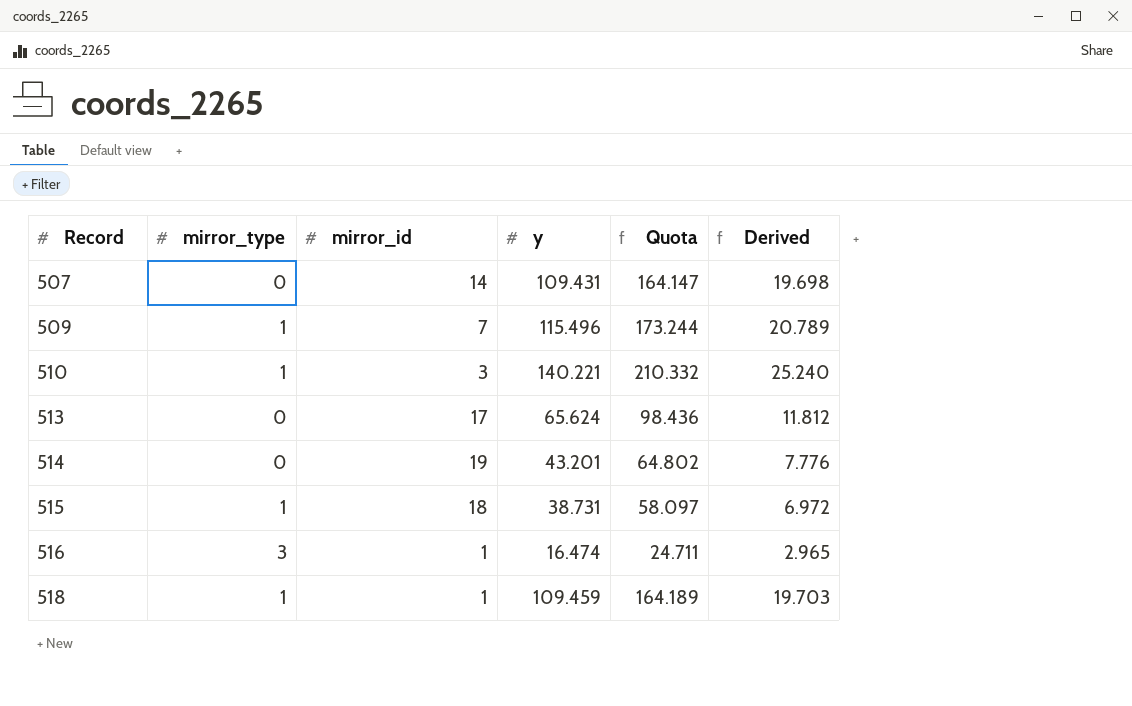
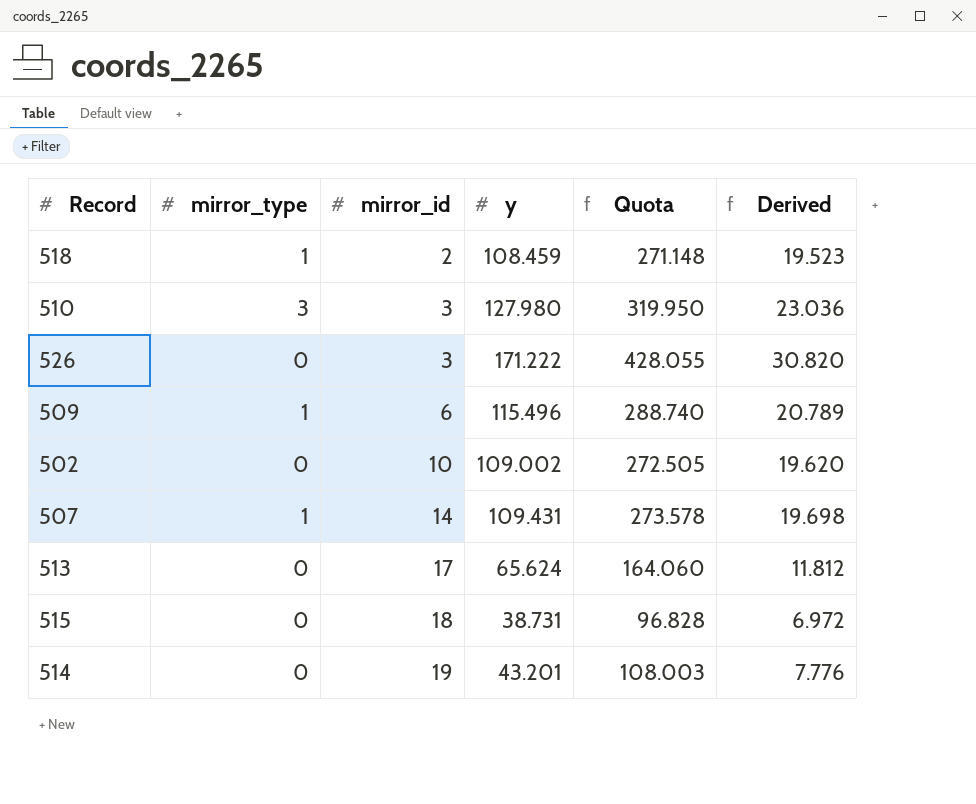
row order: Record ascending -> mirror_id ascending
column Quota | formula: [y] * 1.5 -> [y] * 2.5
row 516: 3 | 1 | 16.474 | 24.711 | 2.965 -> none
518 | mirror_id: 1 -> 2
518 | y: 109.459 -> 108.459
518 | Derived: 19.703 -> 19.523
510 | mirror_type: 1 -> 3
510 | y: 140.221 -> 127.980
510 | Derived: 25.240 -> 23.036
row 526: none -> 0 | 3 | 171.222 | 428.055 | 30.820
509 | mirror_id: 7 -> 6
row 502: none -> 0 | 10 | 109.002 | 272.505 | 19.620
507 | mirror_type: 0 -> 1
515 | mirror_type: 1 -> 0

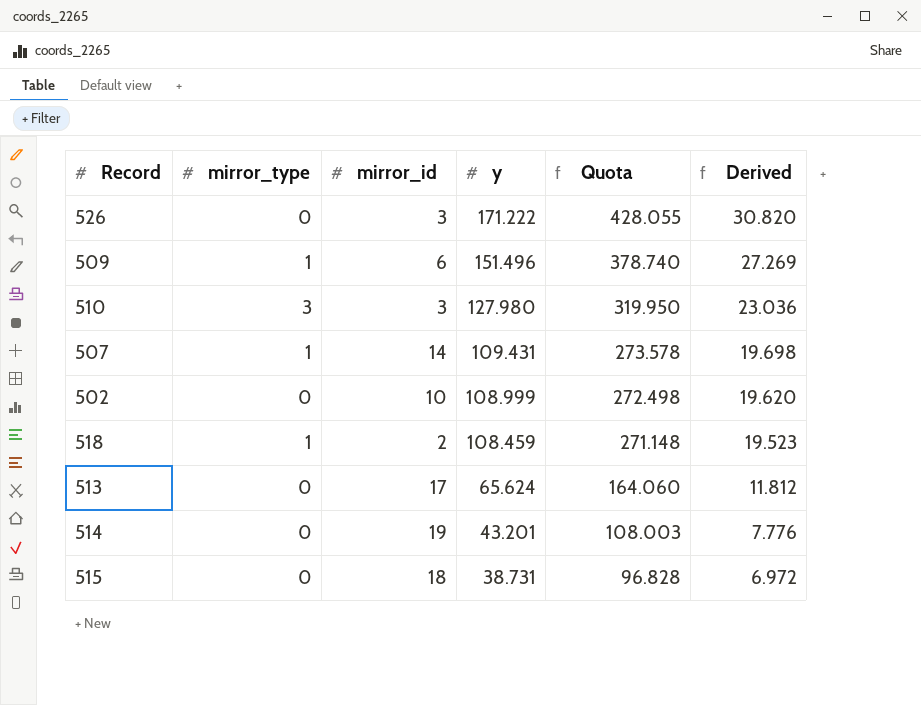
row order: mirror_id ascending -> y descending
509 | y: 115.496 -> 151.496
509 | Quota: 288.740 -> 378.740
509 | Derived: 20.789 -> 27.269
502 | y: 109.002 -> 108.999
502 | Quota: 272.505 -> 272.498

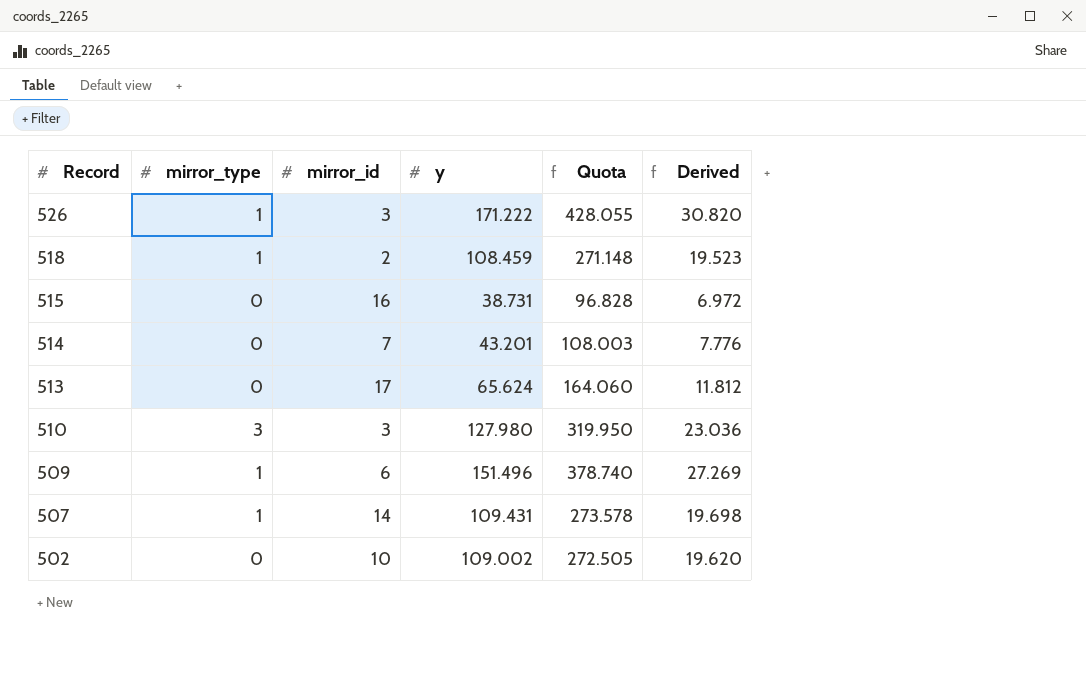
row order: y descending -> Record descending
526 | mirror_type: 0 -> 1
515 | mirror_id: 18 -> 16
514 | mirror_id: 19 -> 7
502 | y: 108.999 -> 109.002
502 | Quota: 272.498 -> 272.505

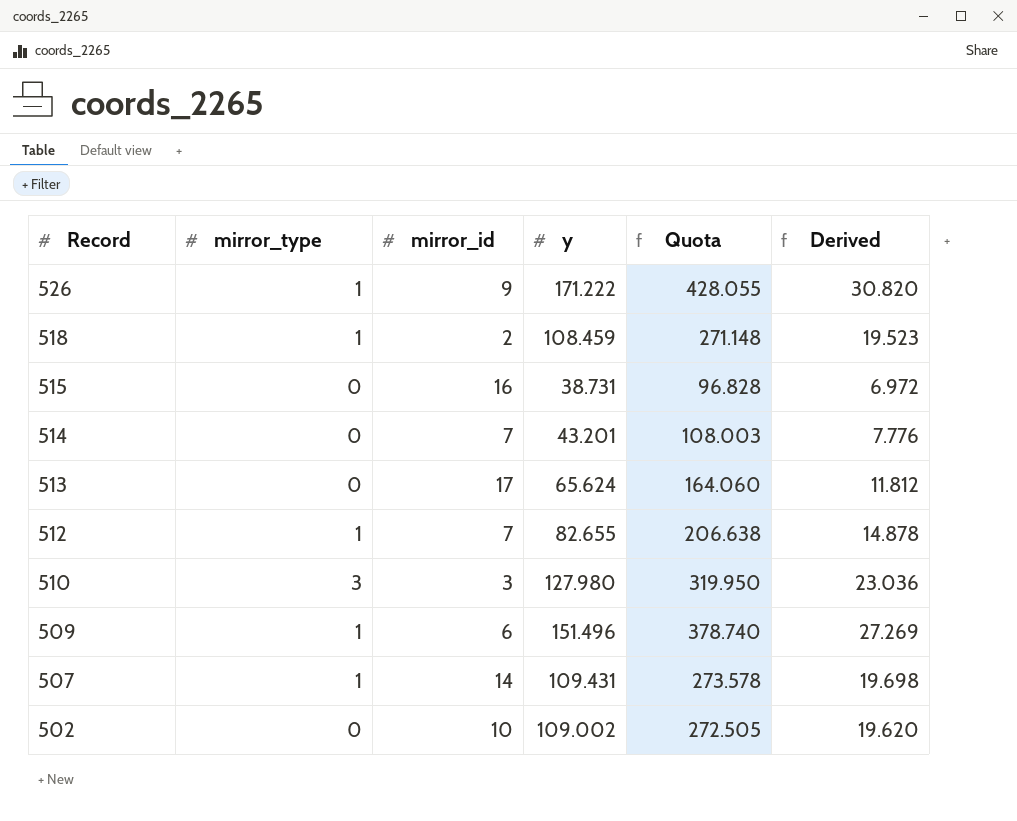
526 | mirror_id: 3 -> 9
row 512: none -> 1 | 7 | 82.655 | 206.638 | 14.878

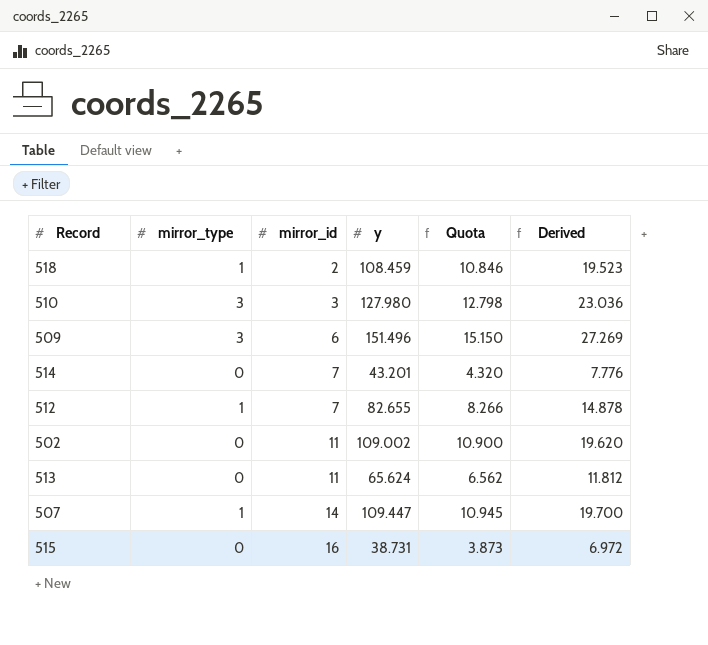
row order: Record descending -> mirror_id ascending
column Quota | formula: [y] * 2.5 -> [y] * 0.1
row 526: 1 | 9 | 171.222 | 428.055 | 30.820 -> none
509 | mirror_type: 1 -> 3
502 | mirror_id: 10 -> 11
513 | mirror_id: 17 -> 11
507 | y: 109.431 -> 109.447
507 | Derived: 19.698 -> 19.700

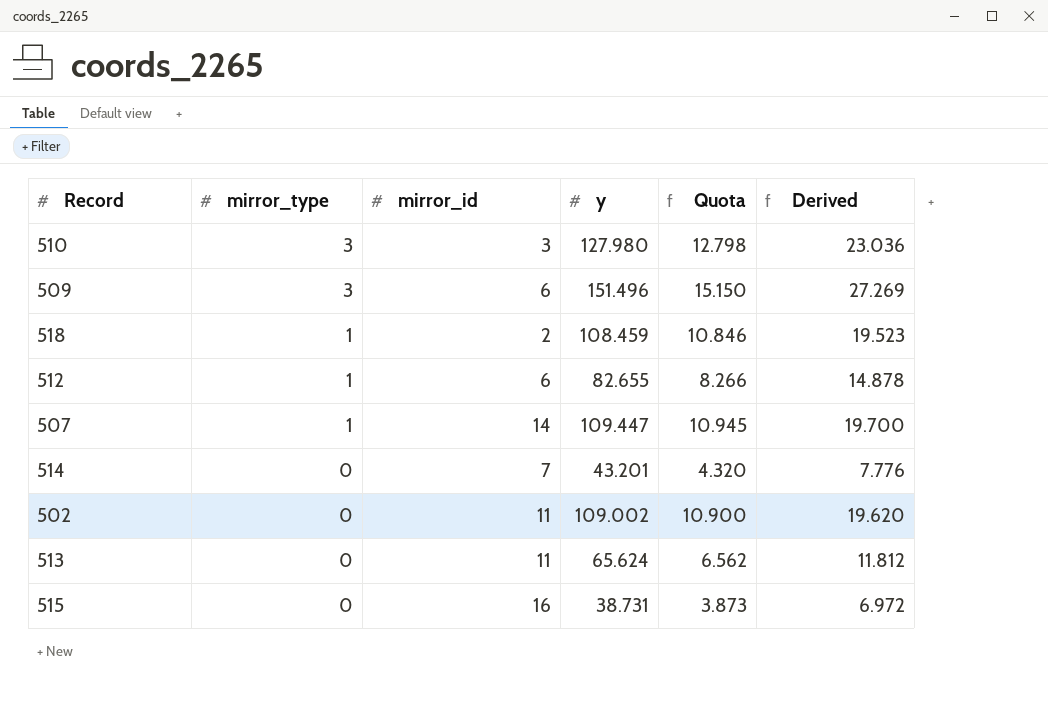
row order: mirror_id ascending -> mirror_type descending
512 | mirror_id: 7 -> 6

